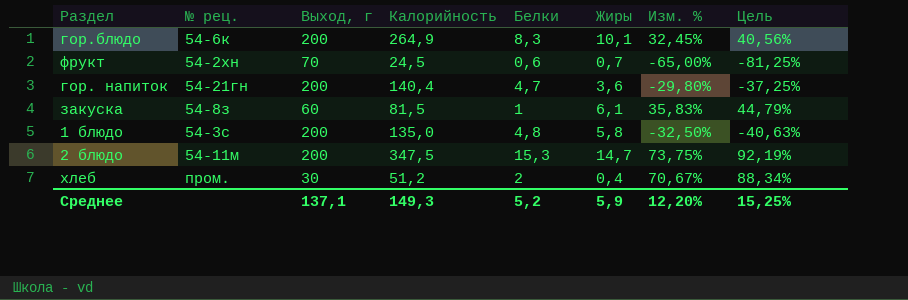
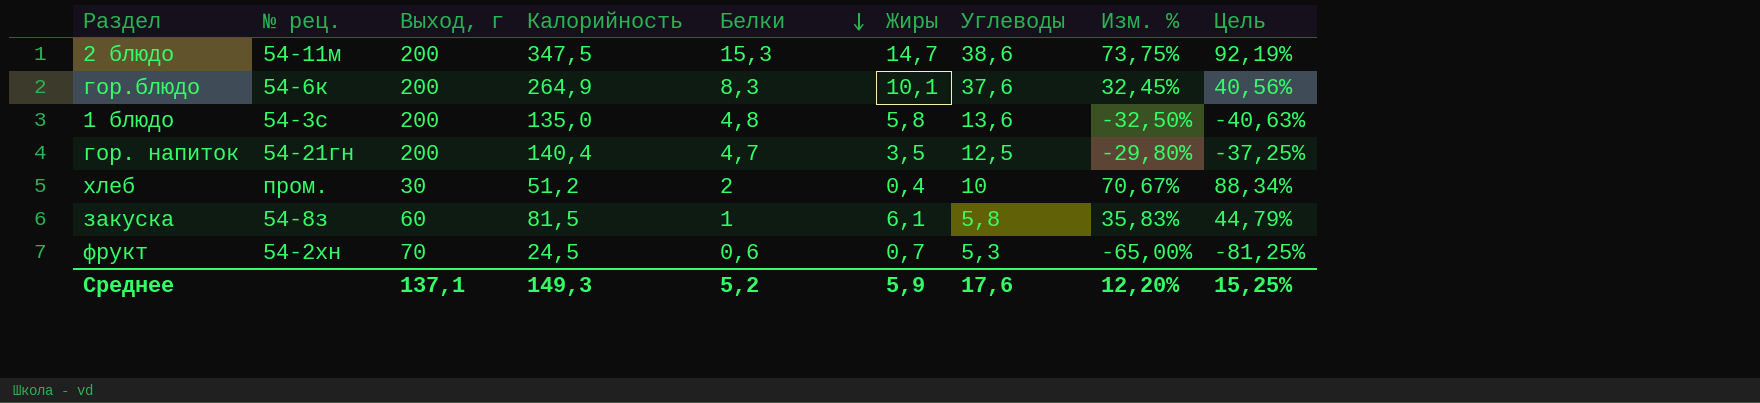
row order: none -> Белки descending
column Углеводы | position: none -> 7
гор. напиток | Жиры: 3,6 -> 3,5

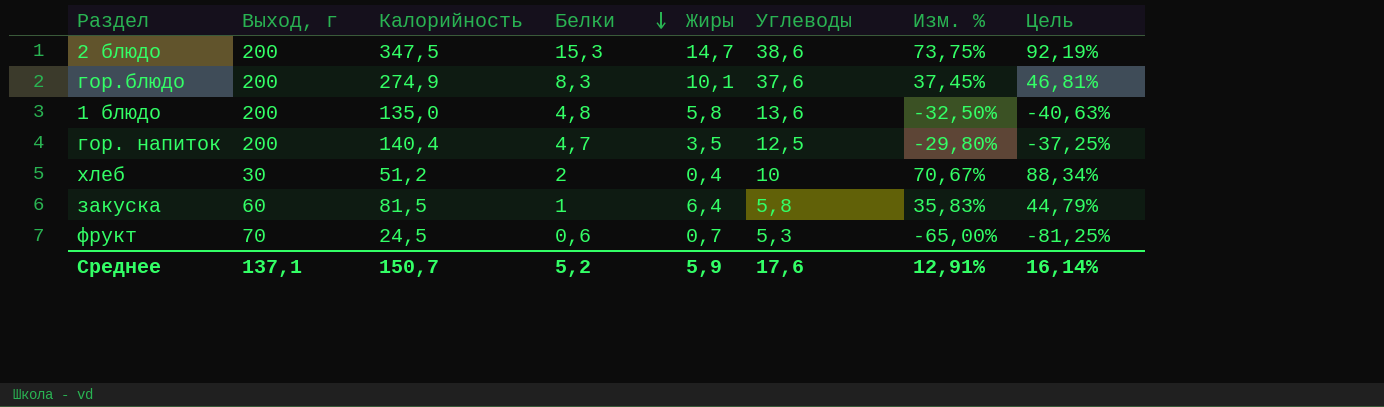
column № рец. | position: 2 -> none
гор.блюдо | Калорийность: 264,9 -> 274,9
гор.блюдо | Изм. %: 32,45% -> 37,45%
гор.блюдо | Цель: 40,56% -> 46,81%
закуска | Жиры: 6,1 -> 6,4
Среднее | Калорийность: 149,3 -> 150,7
Среднее | Изм. %: 12,20% -> 12,91%
Среднее | Цель: 15,25% -> 16,14%

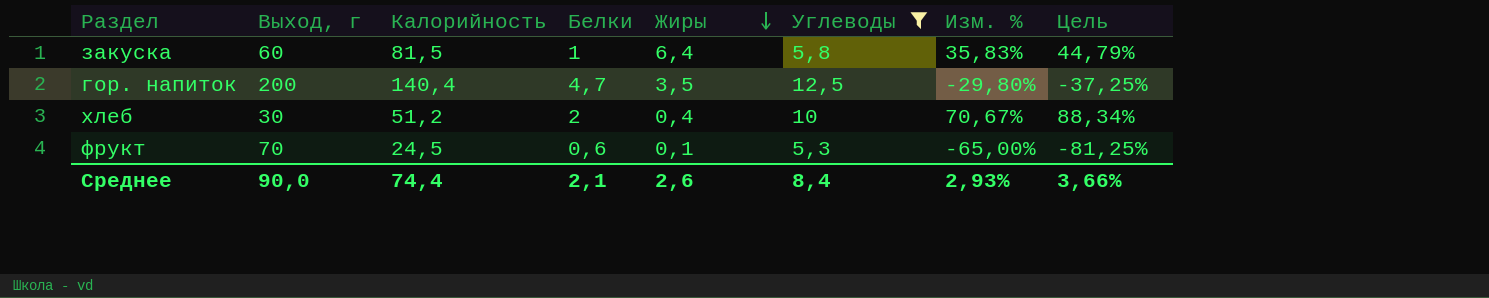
filter: none -> Углеводы <= 12,5
row order: Белки descending -> Жиры descending
фрукт | Жиры: 0,7 -> 0,1
Среднее | Выход, г: 137,1 -> 90,0
Среднее | Калорийность: 150,7 -> 74,4
Среднее | Белки: 5,2 -> 2,1
Среднее | Жиры: 5,9 -> 2,6
Среднее | Углеводы: 17,6 -> 8,4
Среднее | Изм. %: 12,91% -> 2,93%
Среднее | Цель: 16,14% -> 3,66%

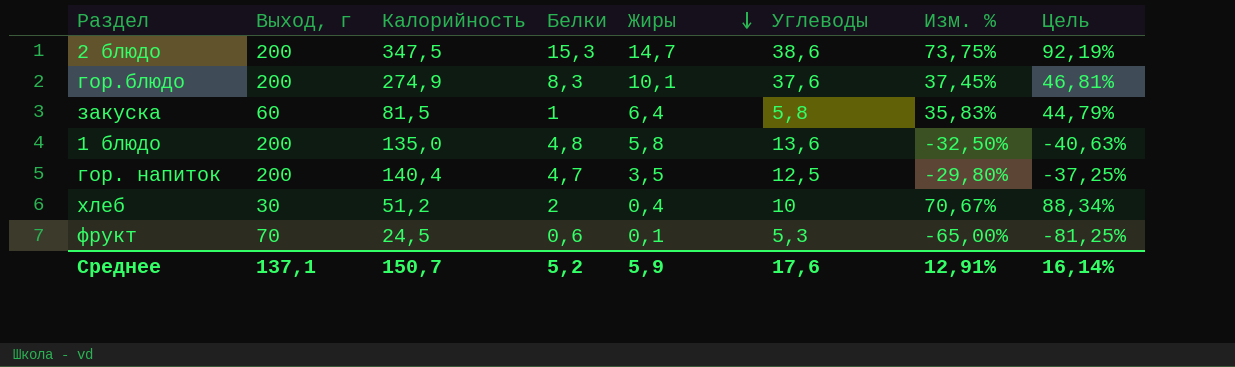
filter: Углеводы <= 12,5 -> none
Среднее | Выход, г: 90,0 -> 137,1
Среднее | Калорийность: 74,4 -> 150,7
Среднее | Белки: 2,1 -> 5,2
Среднее | Жиры: 2,6 -> 5,9
Среднее | Углеводы: 8,4 -> 17,6
Среднее | Изм. %: 2,93% -> 12,91%
Среднее | Цель: 3,66% -> 16,14%

